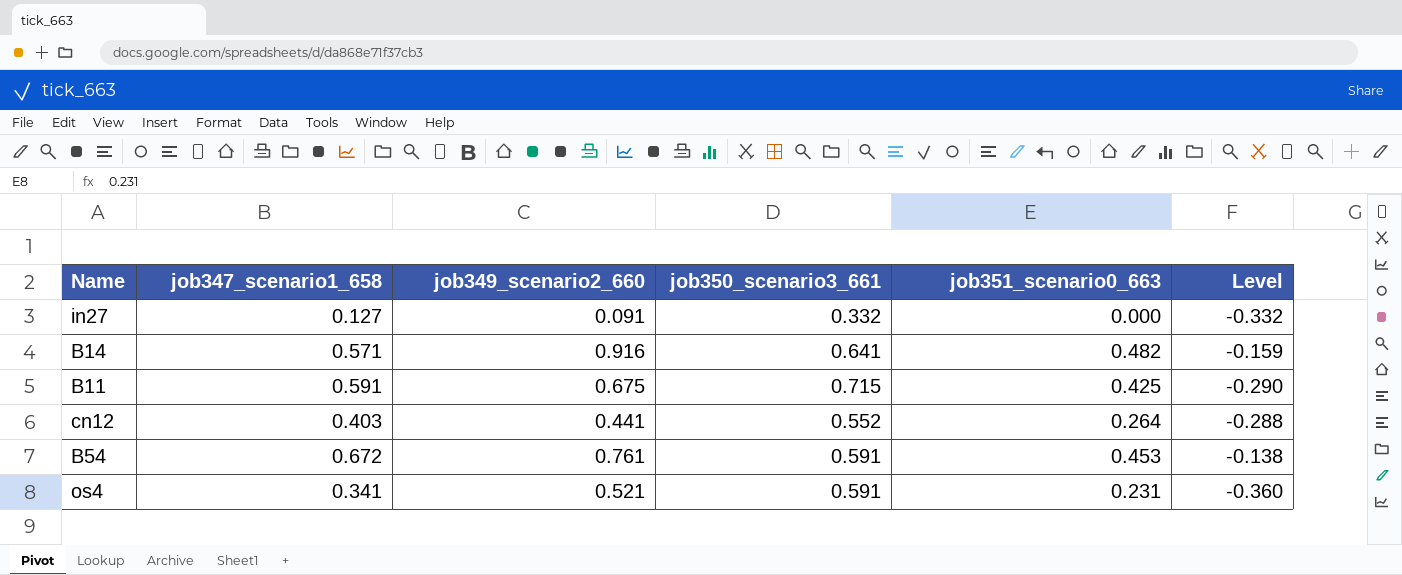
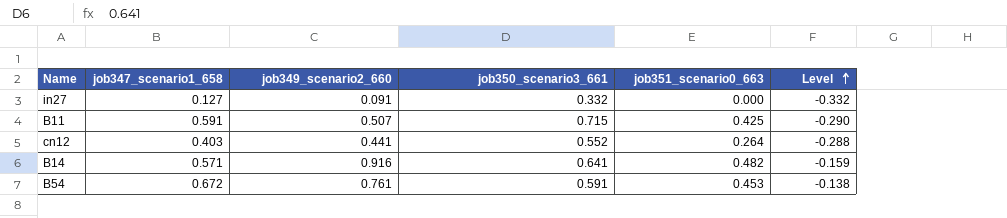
row order: none -> Level ascending
row os4: 0.341 | 0.521 | 0.591 | 0.231 | -0.360 -> none
B11 | job349_scenario2_660: 0.675 -> 0.507

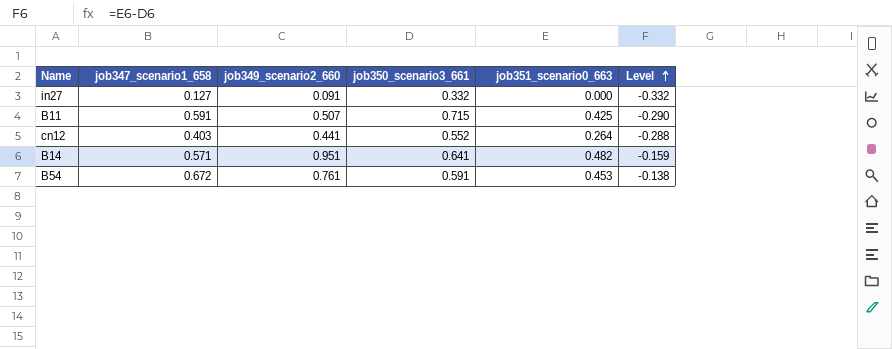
B14 | job349_scenario2_660: 0.916 -> 0.951

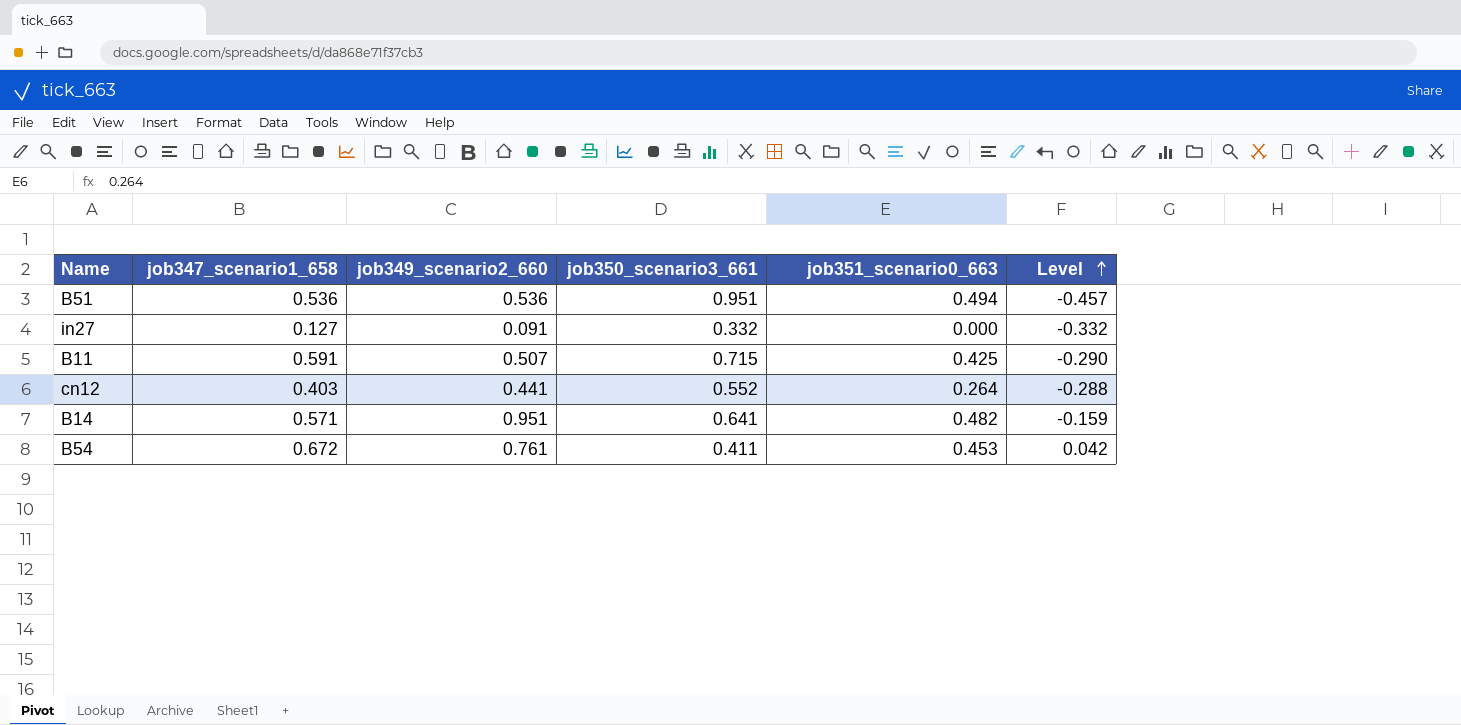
row B51: none -> 0.536 | 0.536 | 0.951 | 0.494 | -0.457
B54 | job350_scenario3_661: 0.591 -> 0.411
B54 | Level: -0.138 -> 0.042

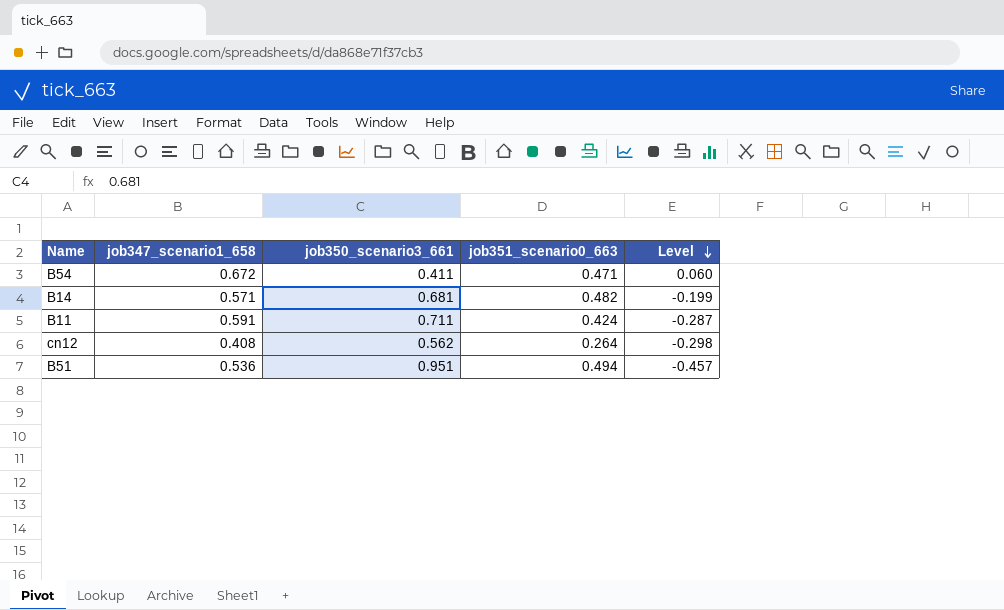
row order: Level ascending -> Level descending
column job349_scenario2_660 | position: 3 -> none
row in27: 0.127 | 0.091 | 0.332 | 0.000 | -0.332 -> none
B54 | job351_scenario0_663: 0.453 -> 0.471
B54 | Level: 0.042 -> 0.060
B14 | job350_scenario3_661: 0.641 -> 0.681
B14 | Level: -0.159 -> -0.199
B11 | job350_scenario3_661: 0.715 -> 0.711
B11 | job351_scenario0_663: 0.425 -> 0.424
B11 | Level: -0.290 -> -0.287
cn12 | job347_scenario1_658: 0.403 -> 0.408
cn12 | job350_scenario3_661: 0.552 -> 0.562
cn12 | Level: -0.288 -> -0.298

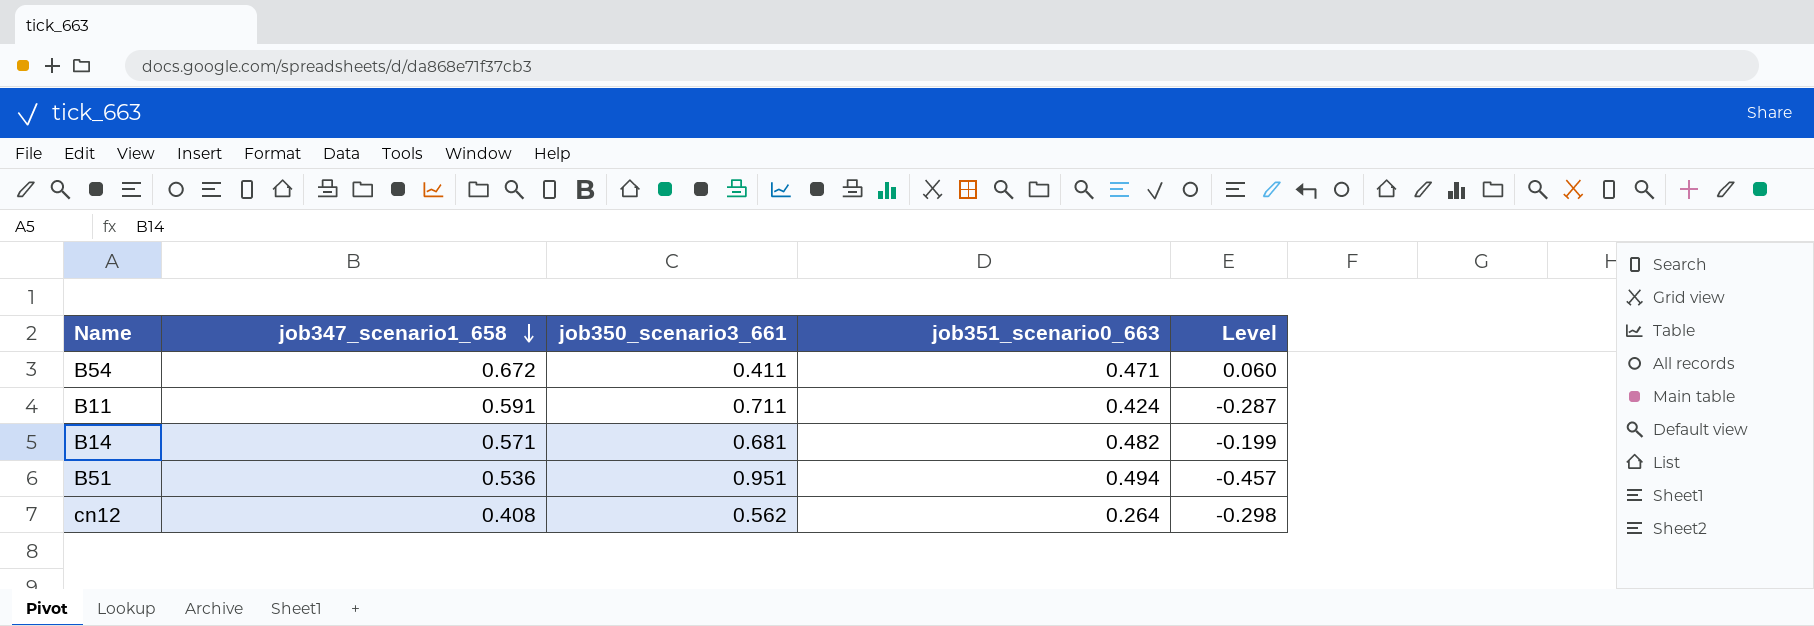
row order: Level descending -> job347_scenario1_658 descending

